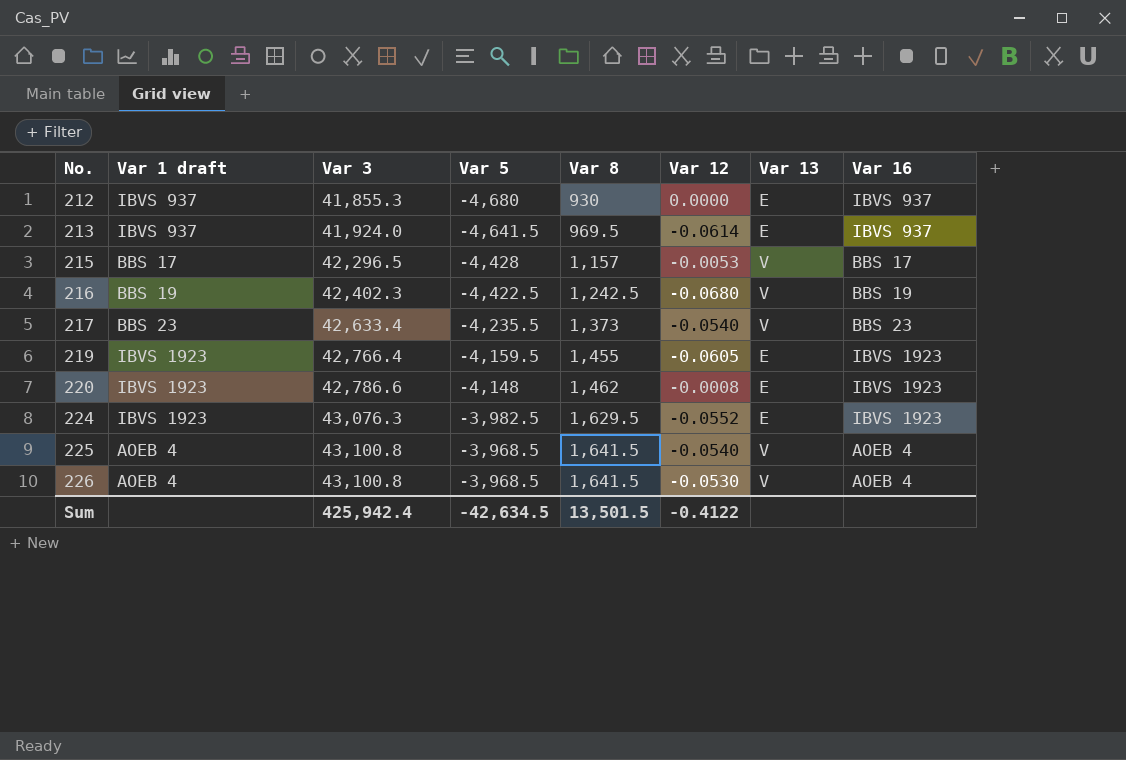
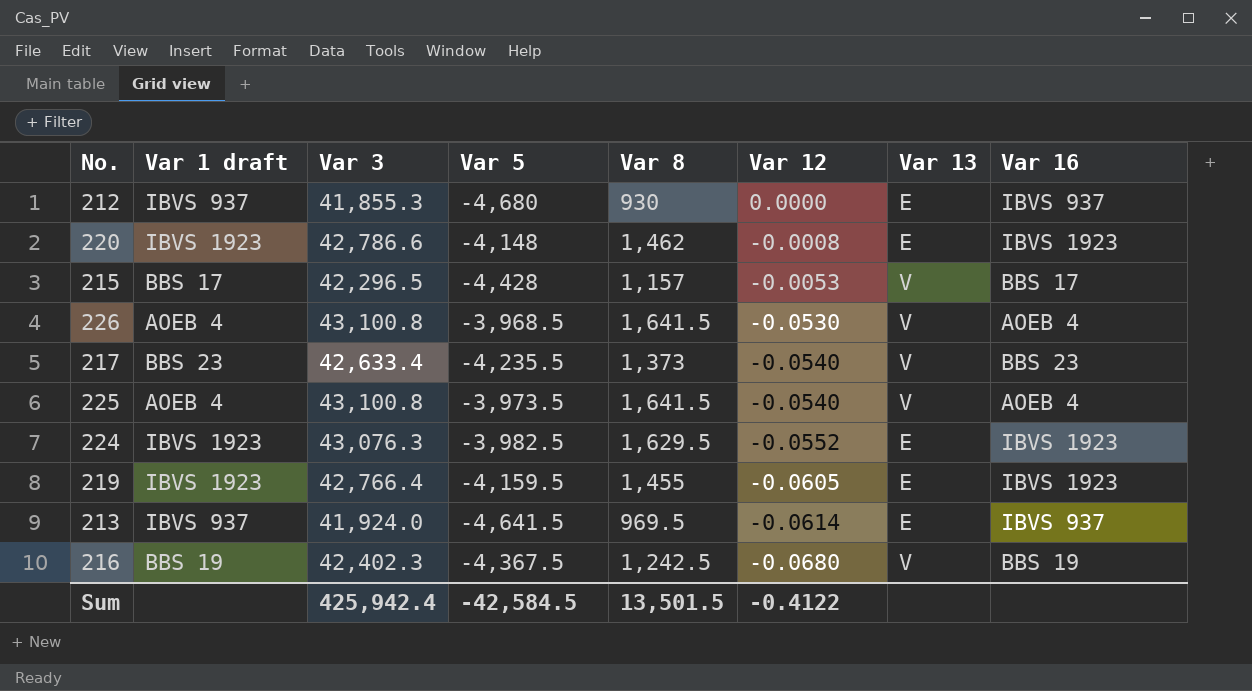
row order: No. ascending -> Var 12 descending
225 | Var 5: -3,968.5 -> -3,973.5
216 | Var 5: -4,422.5 -> -4,367.5
Sum | Var 5: -42,634.5 -> -42,584.5

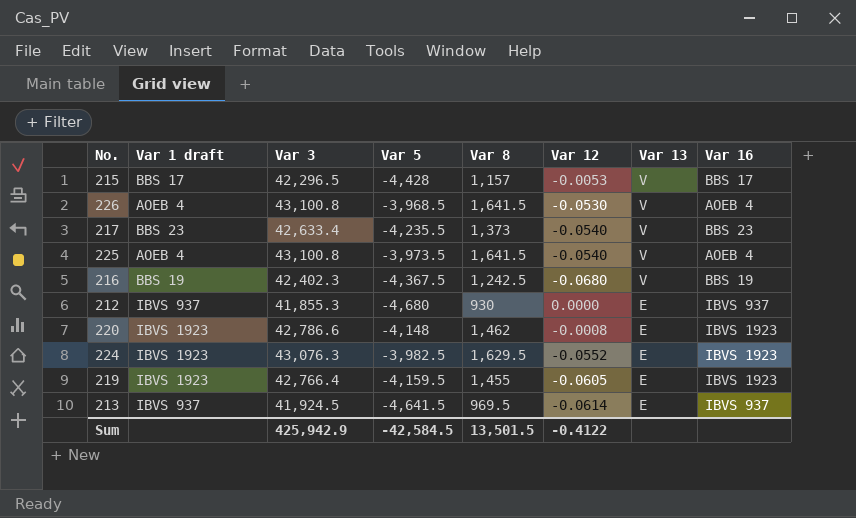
row order: Var 12 descending -> Var 13 descending
213 | Var 3: 41,924.0 -> 41,924.5
Sum | Var 3: 425,942.4 -> 425,942.9

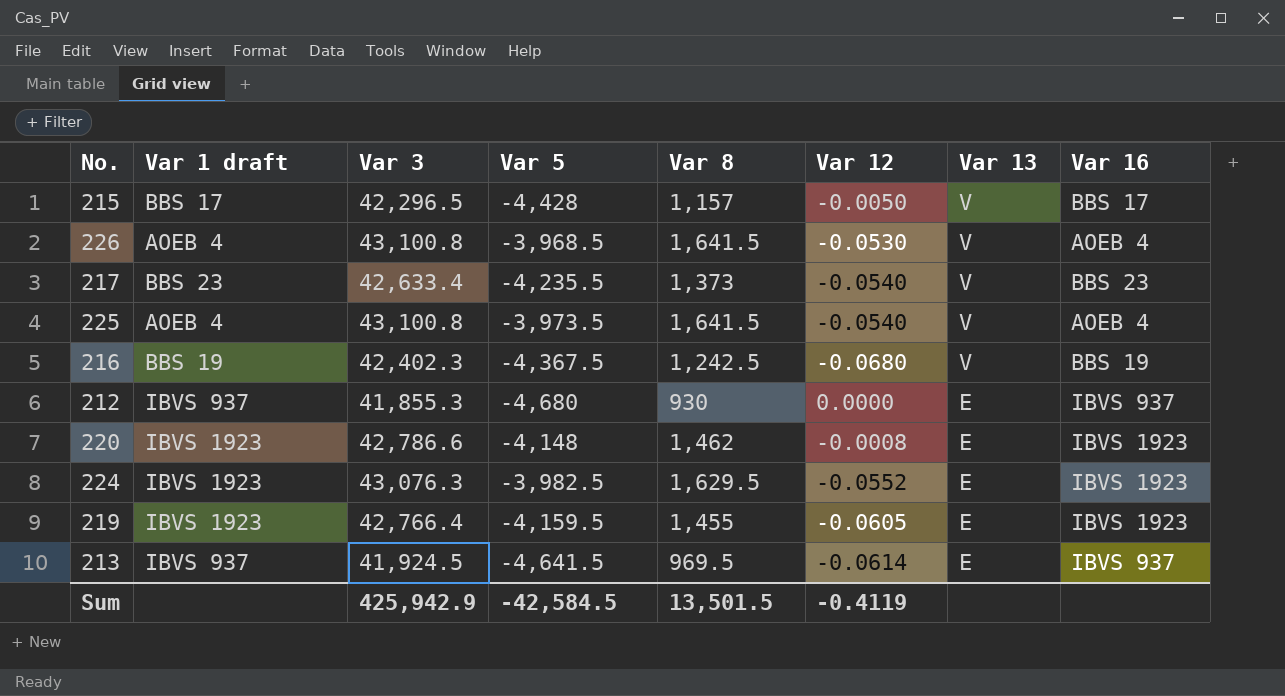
215 | Var 12: -0.0053 -> -0.0050
Sum | Var 12: -0.4122 -> -0.4119

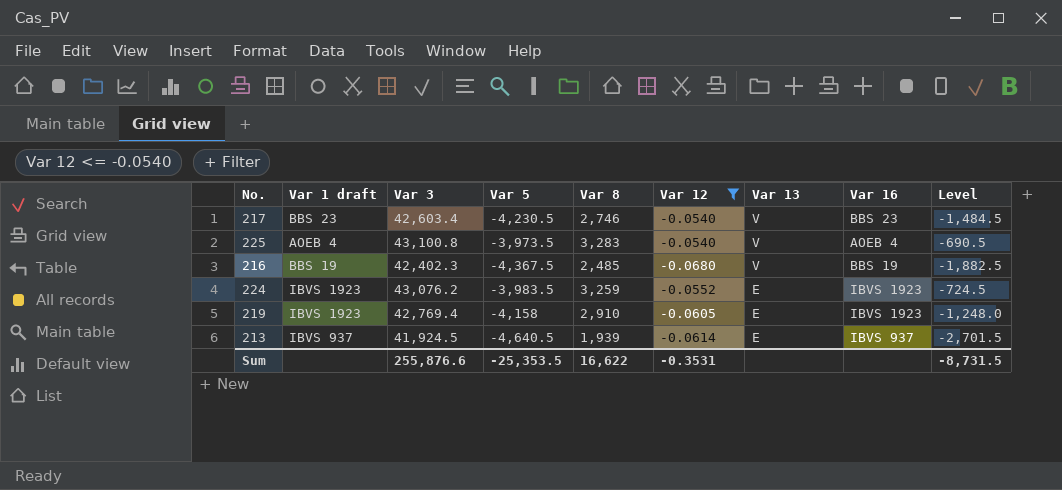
filter: none -> Var 12 <= -0.0540
column Level | formula: none -> [Var 5] + [Var 8]
217 | Var 3: 42,633.4 -> 42,603.4
217 | Var 5: -4,235.5 -> -4,230.5
217 | Var 8: 1,373 -> 2,746
225 | Var 8: 1,641.5 -> 3,283
216 | Var 8: 1,242.5 -> 2,485
224 | Var 3: 43,076.3 -> 43,076.2
224 | Var 5: -3,982.5 -> -3,983.5
224 | Var 8: 1,629.5 -> 3,259
219 | Var 3: 42,766.4 -> 42,769.4
219 | Var 5: -4,159.5 -> -4,158
219 | Var 8: 1,455 -> 2,910
213 | Var 5: -4,641.5 -> -4,640.5
213 | Var 8: 969.5 -> 1,939
Sum | Var 3: 425,942.9 -> 255,876.6
Sum | Var 5: -42,584.5 -> -25,353.5
Sum | Var 8: 13,501.5 -> 16,622
Sum | Var 12: -0.4119 -> -0.3531

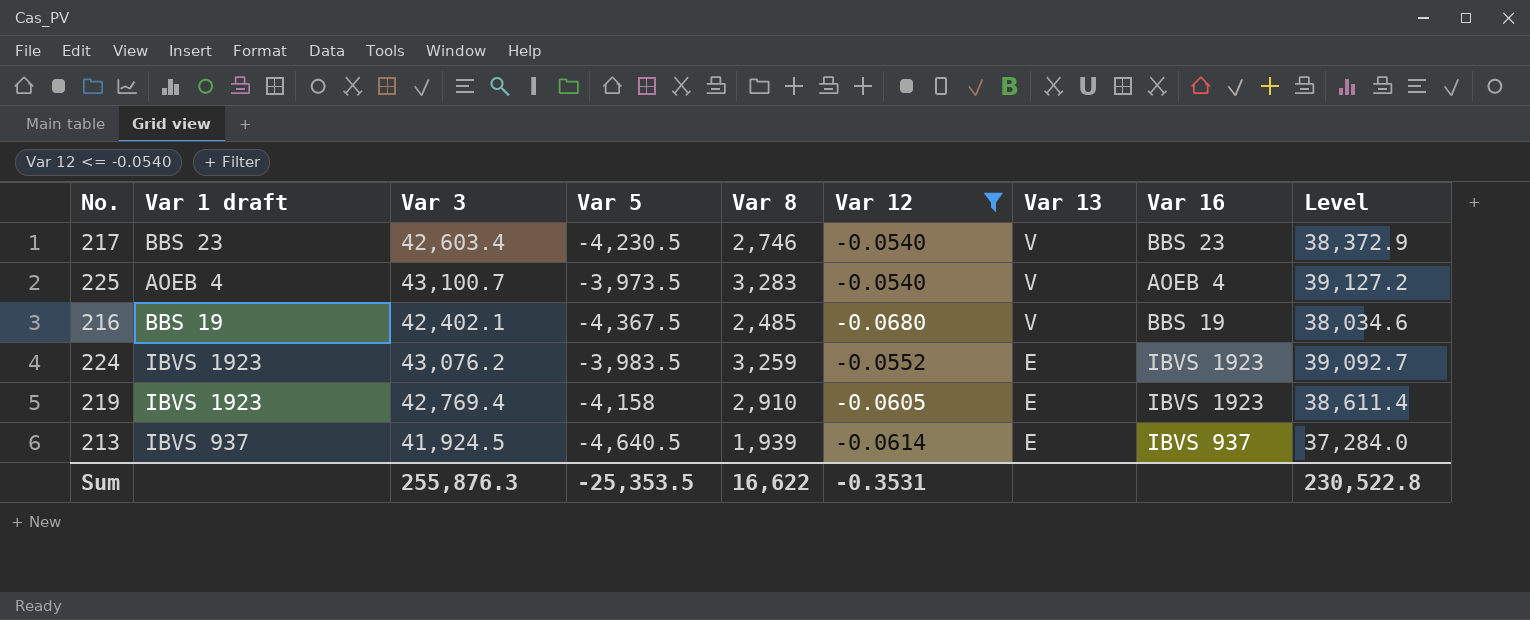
column Level | formula: [Var 5] + [Var 8] -> [Var 3] + [Var 5]
225 | Var 3: 43,100.8 -> 43,100.7
216 | Var 3: 42,402.3 -> 42,402.1
Sum | Var 3: 255,876.6 -> 255,876.3
Sum | Level: -8,731.5 -> 230,522.8

